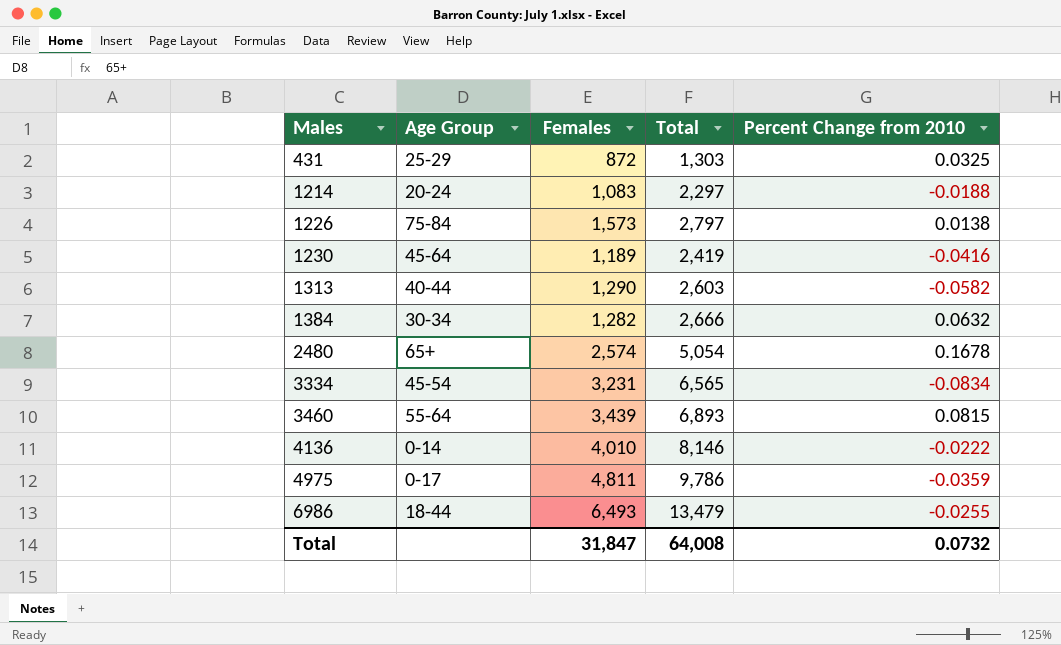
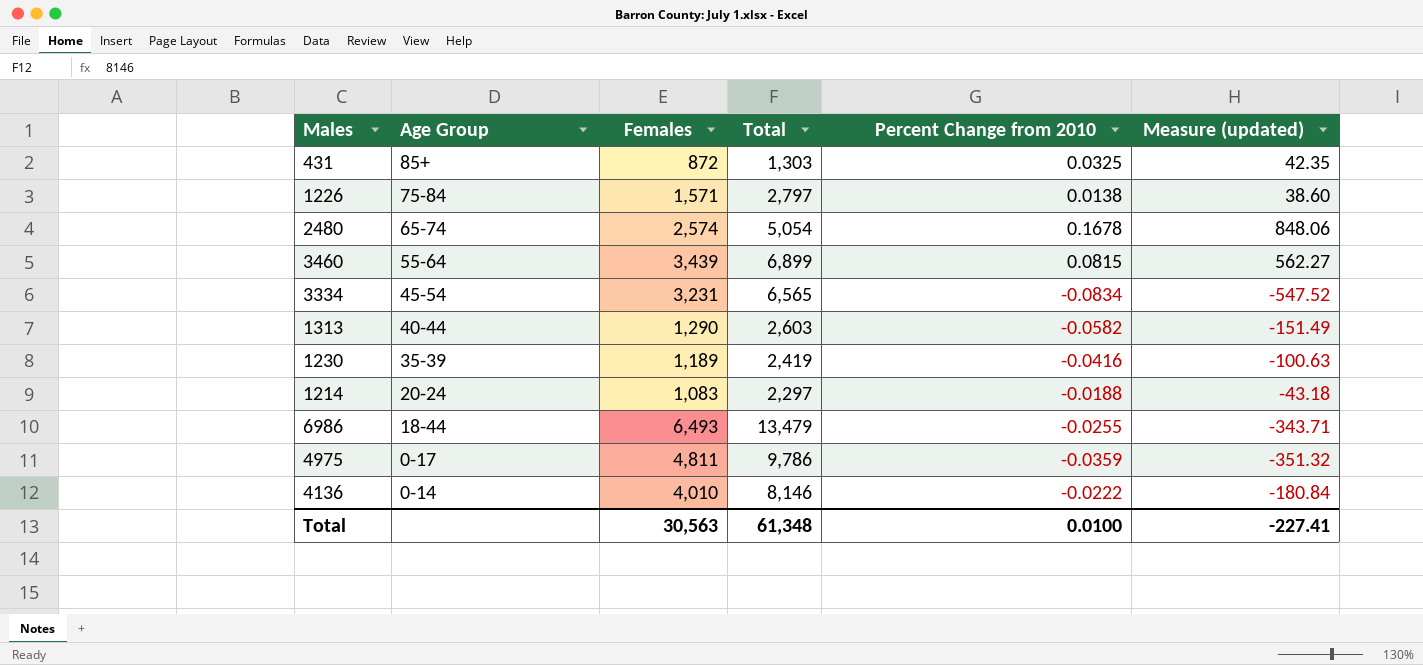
row order: Males ascending -> Age Group descending
column Measure (updated) | formula: none -> [Total] * [Percent Change from 2010]
row 1384: 30-34 | 1,282 | 2,666 | 0.0632 -> none
431 | Age Group: 25-29 -> 85+
1226 | Females: 1,573 -> 1,571
2480 | Age Group: 65+ -> 65-74
3460 | Total: 6,893 -> 6,899
1230 | Age Group: 45-64 -> 35-39
Total | Females: 31,847 -> 30,563
Total | Total: 64,008 -> 61,348
Total | Percent Change from 2010: 0.0732 -> 0.0100

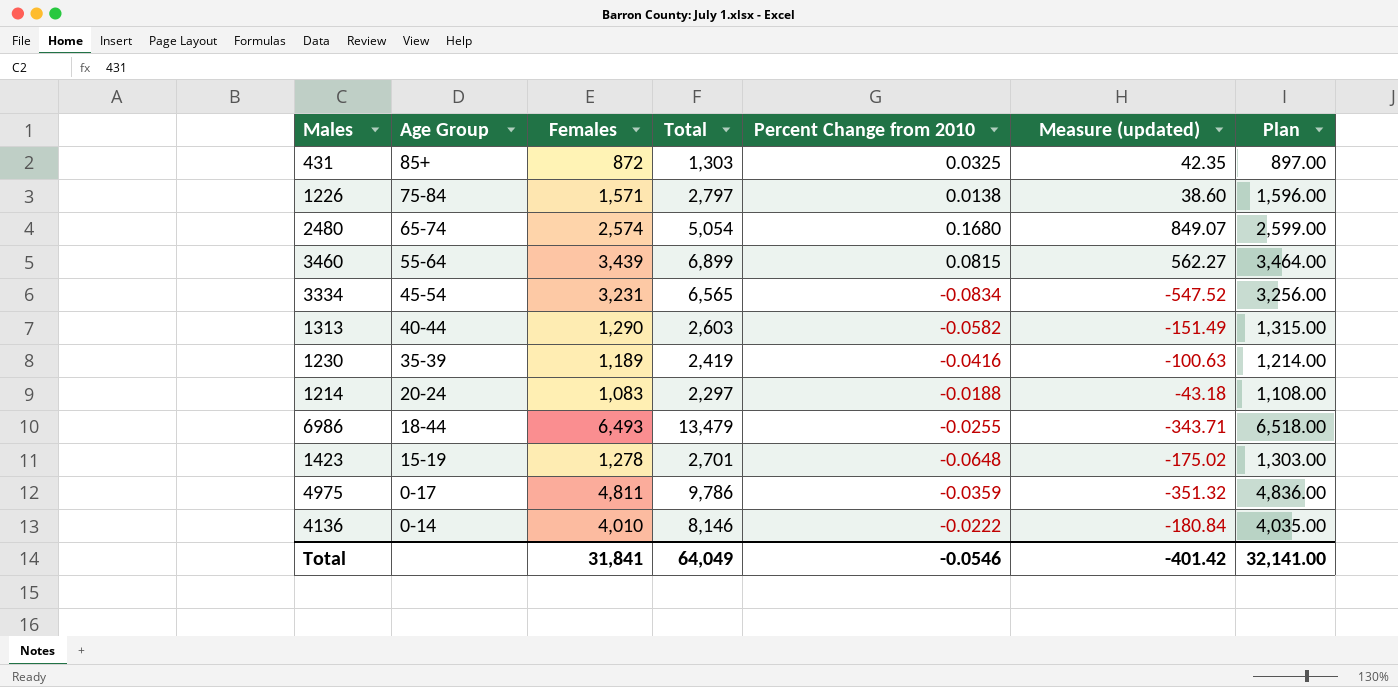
column Plan | formula: none -> [Females] + 25
2480 | Percent Change from 2010: 0.1678 -> 0.1680
2480 | Measure (updated): 848.06 -> 849.07
row 1423: none -> 15-19 | 1,278 | 2,701 | -0.0648 | -175.02 | 1,303.00
Total | Females: 30,563 -> 31,841
Total | Total: 61,348 -> 64,049
Total | Percent Change from 2010: 0.0100 -> -0.0546
Total | Measure (updated): -227.41 -> -401.42

